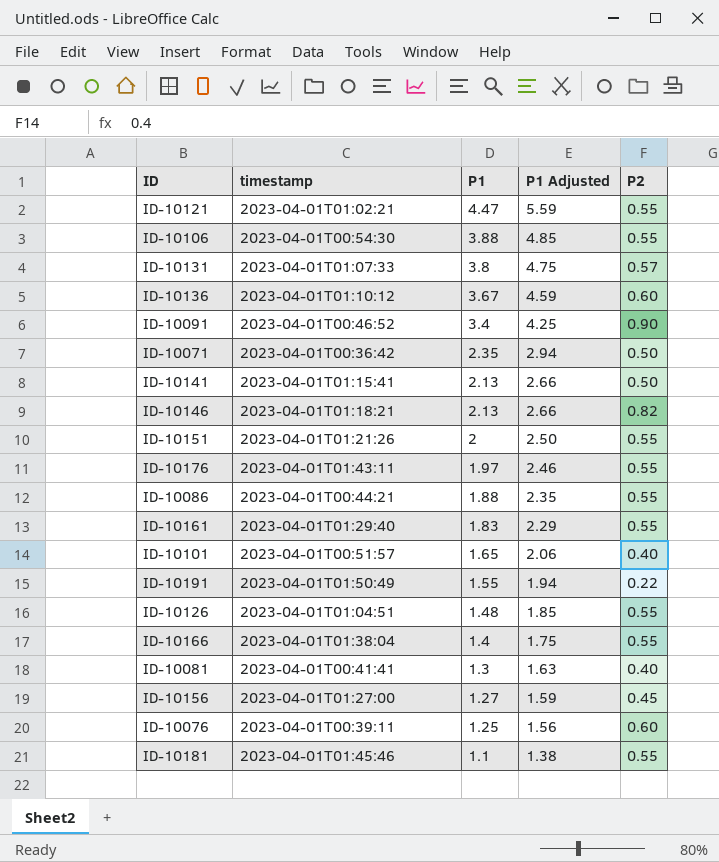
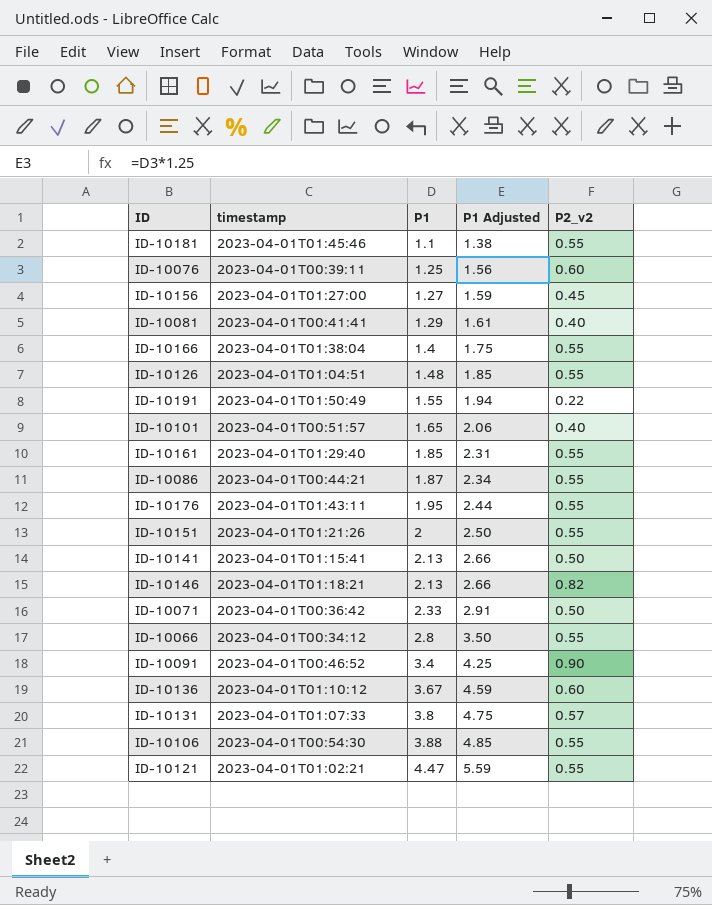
row order: P1 descending -> P1 ascending
column name: P2 -> P2_v2
ID-10081 | P1: 1.3 -> 1.29
ID-10081 | P1 Adjusted: 1.63 -> 1.61
ID-10161 | P1: 1.83 -> 1.85
ID-10161 | P1 Adjusted: 2.29 -> 2.31
ID-10086 | P1: 1.88 -> 1.87
ID-10086 | P1 Adjusted: 2.35 -> 2.34
ID-10176 | P1: 1.97 -> 1.95
ID-10176 | P1 Adjusted: 2.46 -> 2.44
ID-10071 | P1: 2.35 -> 2.33
ID-10071 | P1 Adjusted: 2.94 -> 2.91
row ID-10066: none -> 2023-04-01T00:34:12 | 2.8 | 3.50 | 0.55

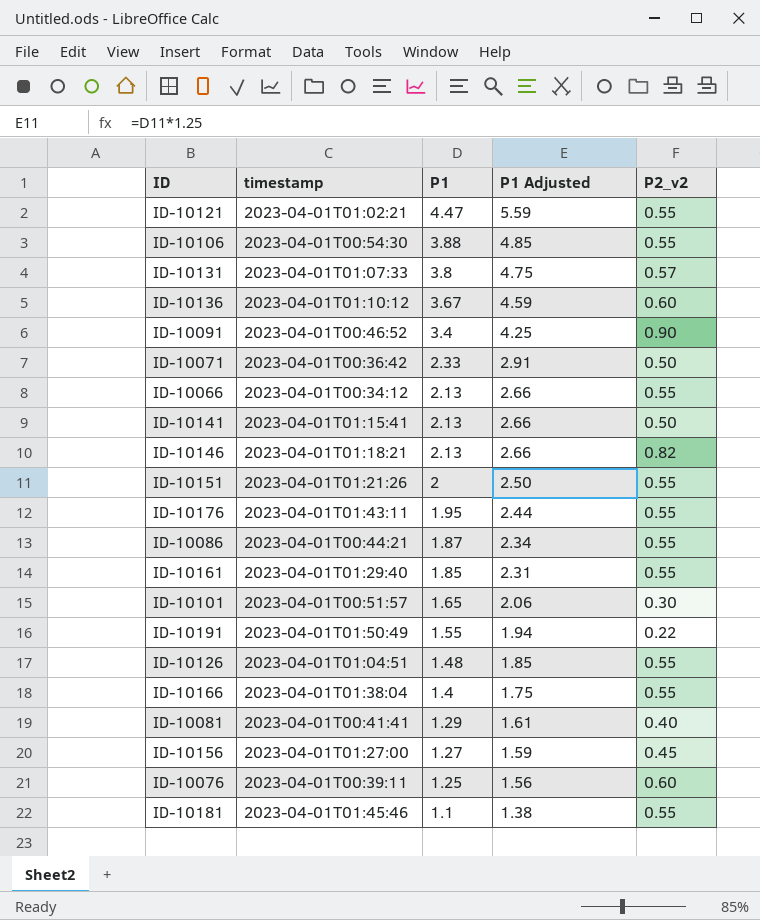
row order: P1 ascending -> P1 descending
ID-10066 | P1: 2.8 -> 2.13
ID-10066 | P1 Adjusted: 3.50 -> 2.66
ID-10101 | P2_v2: 0.40 -> 0.30

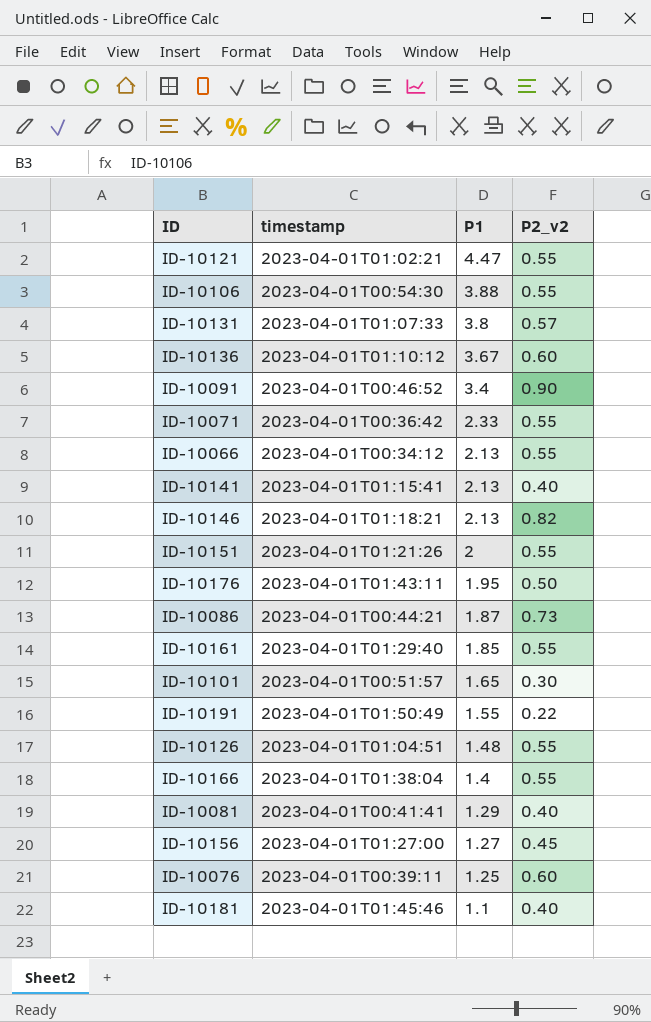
column P1 Adjusted | formula: [P1] * 1.25 -> none
ID-10071 | P2_v2: 0.50 -> 0.55
ID-10141 | P2_v2: 0.50 -> 0.40
ID-10176 | P2_v2: 0.55 -> 0.50
ID-10086 | P2_v2: 0.55 -> 0.73
ID-10181 | P2_v2: 0.55 -> 0.40

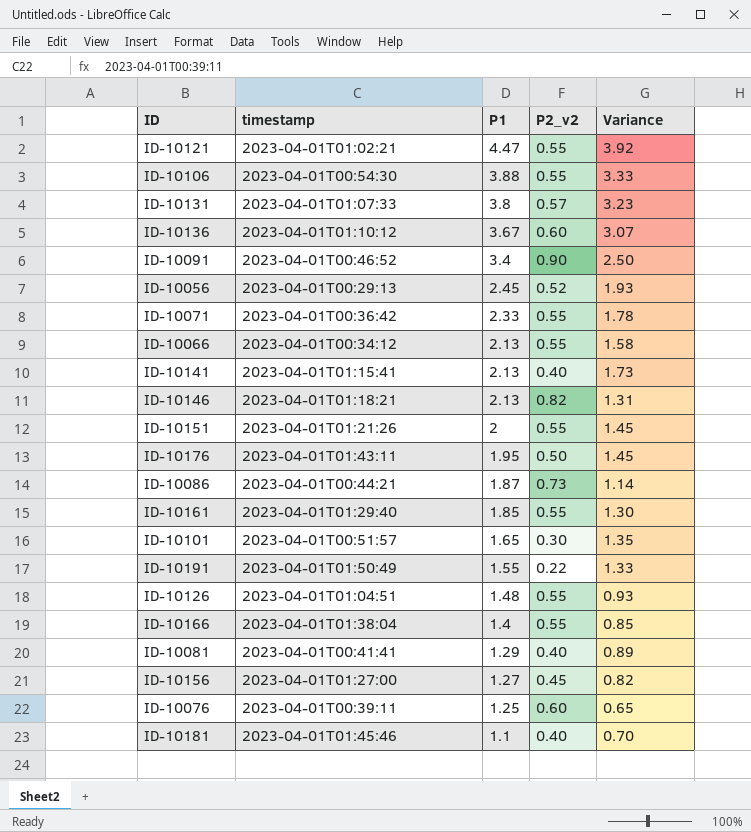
column Variance | formula: none -> [P1] - [P2_v2]
row ID-10056: none -> 2023-04-01T00:29:13 | 2.45 | 0.52 | 1.93

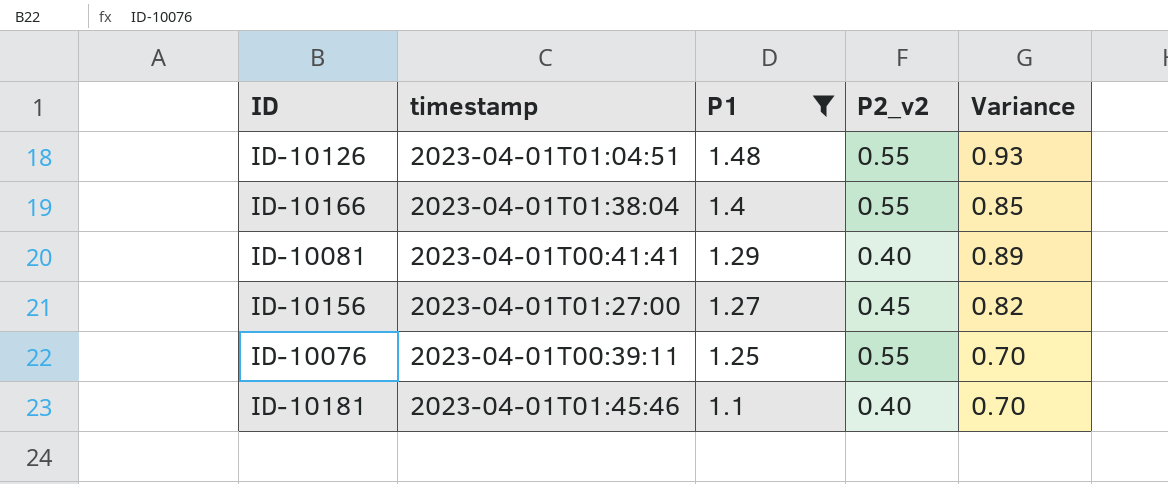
filter: none -> P1 <= 1.48
ID-10076 | P2_v2: 0.60 -> 0.55
ID-10076 | Variance: 0.65 -> 0.70

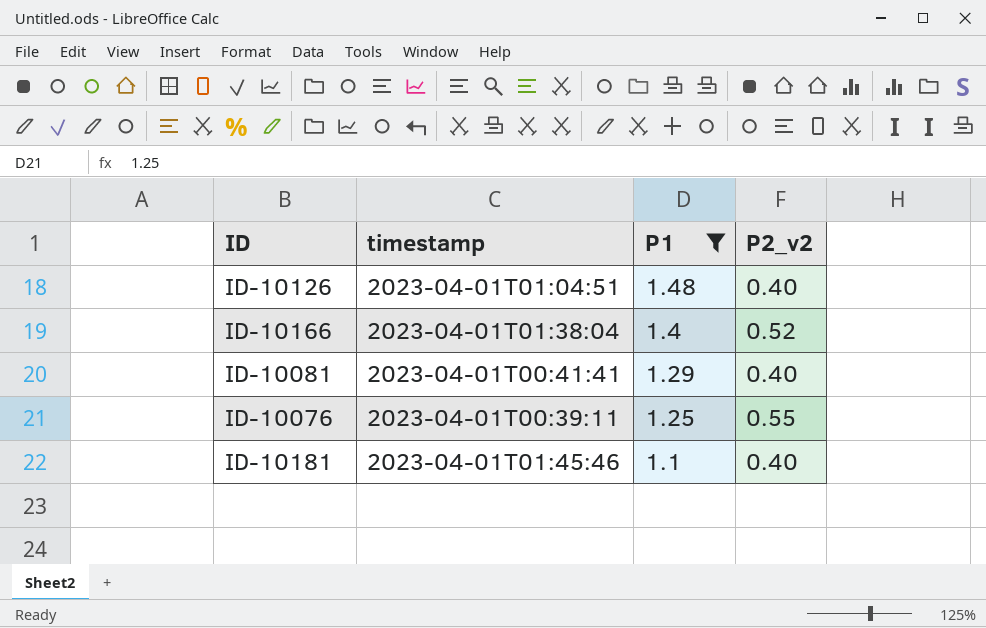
column Variance | formula: [P1] - [P2_v2] -> none
row ID-10156: 2023-04-01T01:27:00 | 1.27 | 0.45 | 0.82 -> none
ID-10126 | P2_v2: 0.55 -> 0.40
ID-10166 | P2_v2: 0.55 -> 0.52

